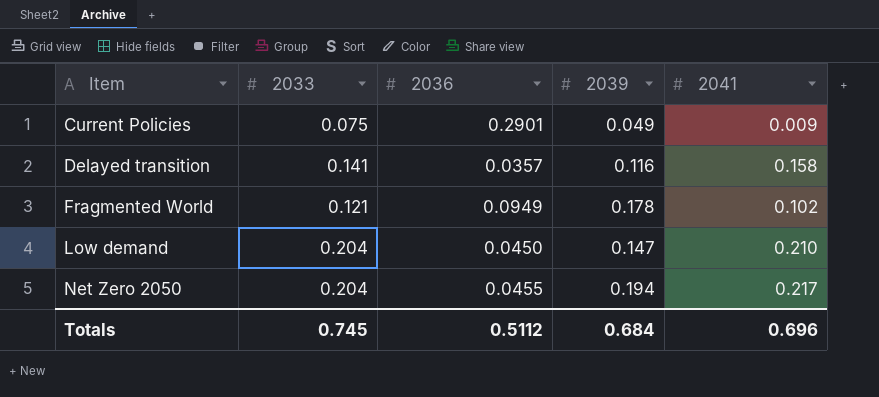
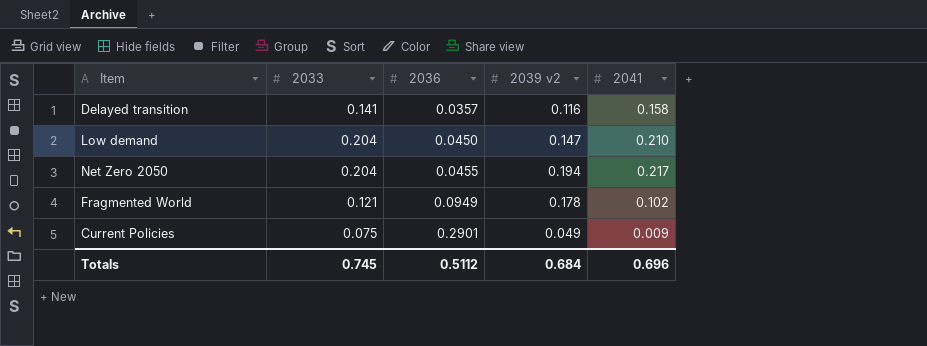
row order: Item ascending -> 2036 ascending
column name: 2039 -> 2039 v2

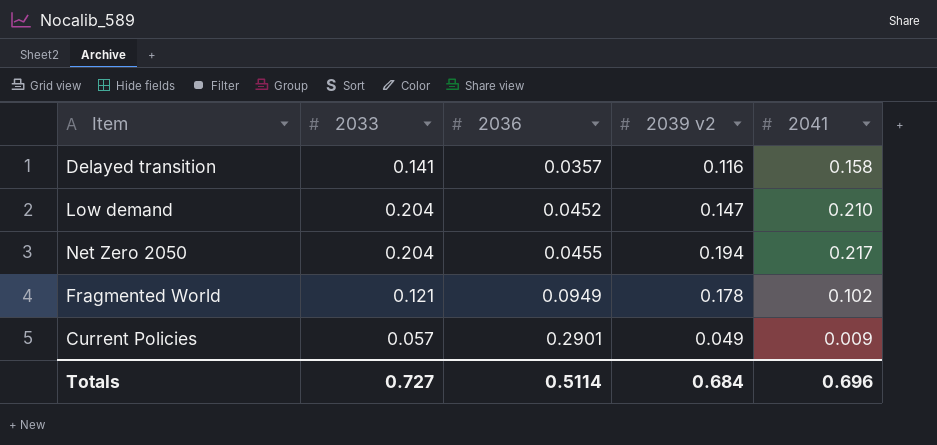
Low demand | 2036: 0.0450 -> 0.0452
Current Policies | 2033: 0.075 -> 0.057
Totals | 2033: 0.745 -> 0.727
Totals | 2036: 0.5112 -> 0.5114

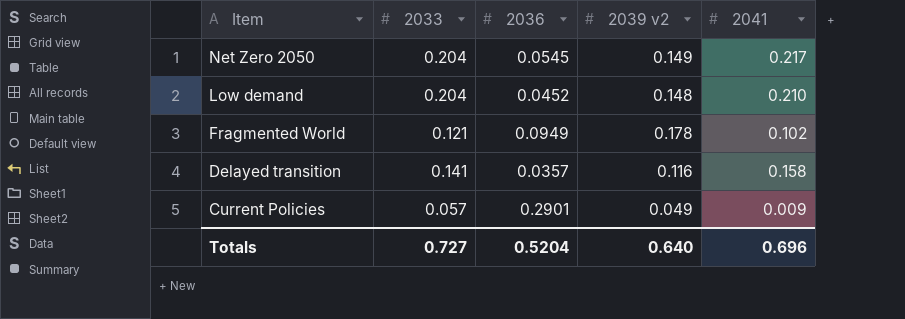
row order: 2036 ascending -> Item descending
Net Zero 2050 | 2036: 0.0455 -> 0.0545
Net Zero 2050 | 2039 v2: 0.194 -> 0.149
Low demand | 2039 v2: 0.147 -> 0.148
Totals | 2036: 0.5114 -> 0.5204
Totals | 2039 v2: 0.684 -> 0.640

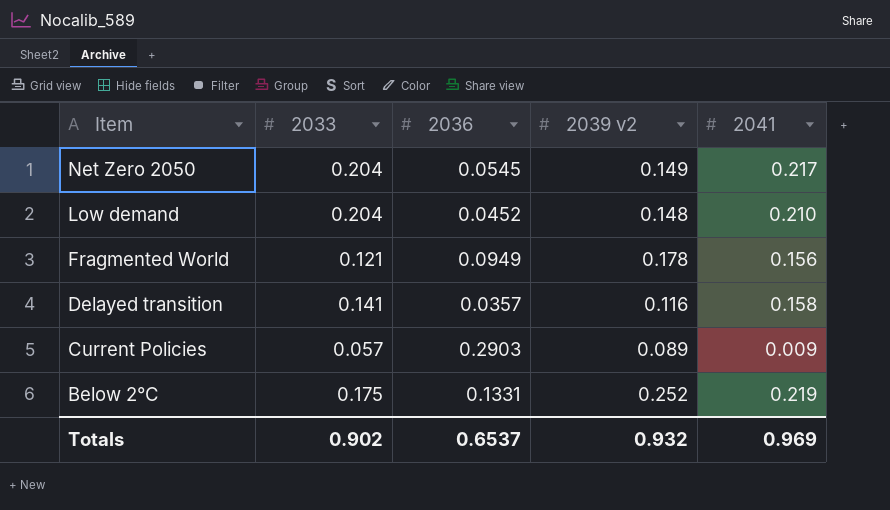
Fragmented World | 2041: 0.102 -> 0.156
Current Policies | 2036: 0.2901 -> 0.2903
Current Policies | 2039 v2: 0.049 -> 0.089
row Below 2°C: none -> 0.175 | 0.1331 | 0.252 | 0.219
Totals | 2033: 0.727 -> 0.902
Totals | 2036: 0.5204 -> 0.6537
Totals | 2039 v2: 0.640 -> 0.932
Totals | 2041: 0.696 -> 0.969

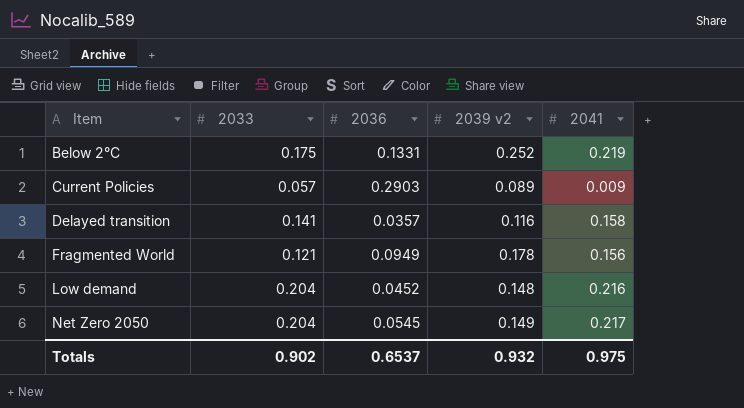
row order: Item descending -> Item ascending
Low demand | 2041: 0.210 -> 0.216
Totals | 2041: 0.969 -> 0.975

